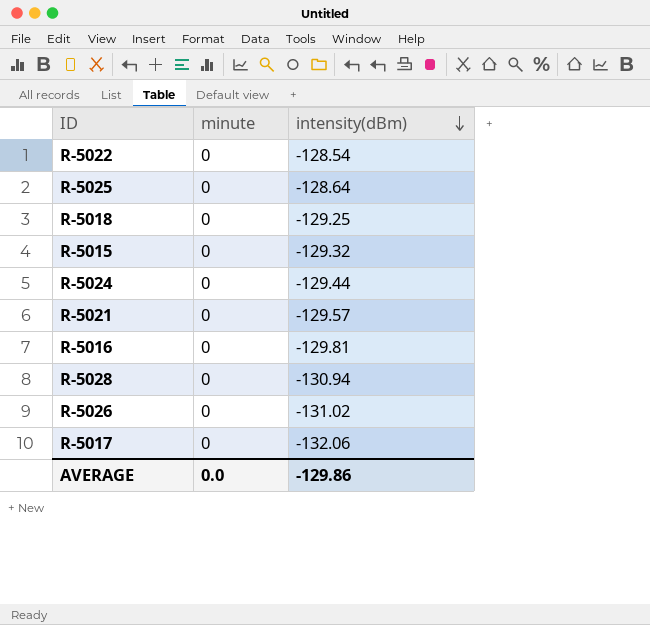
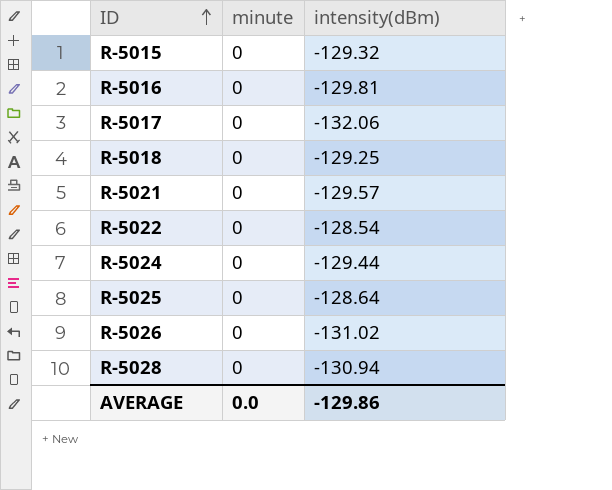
row order: intensity(dBm) descending -> ID ascending

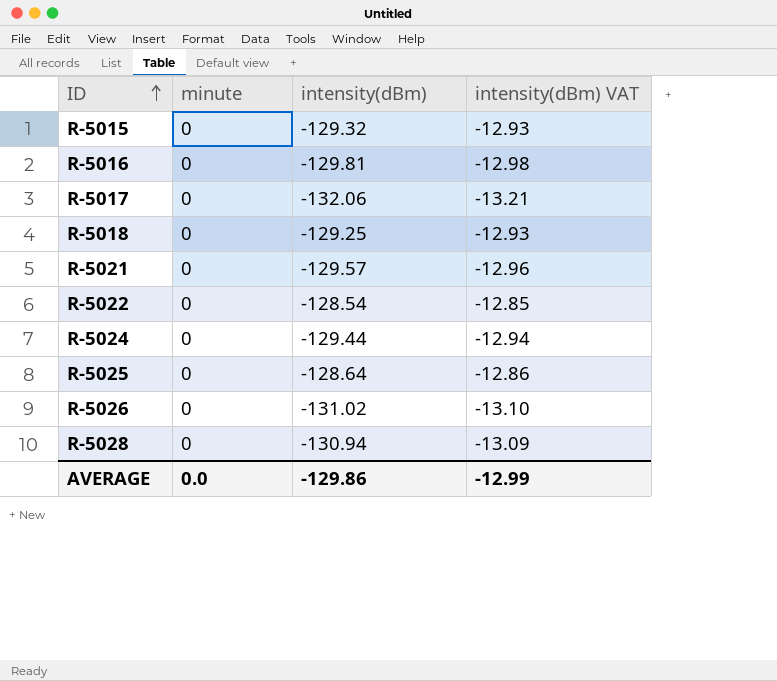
column intensity(dBm) VAT | formula: none -> [intensity(dBm)] * 0.1

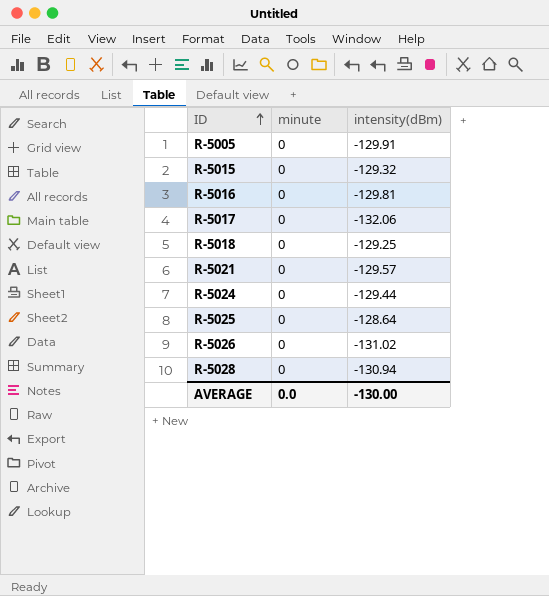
column intensity(dBm) VAT | formula: [intensity(dBm)] * 0.1 -> none
row R-5022: 0 | -128.54 | -12.85 -> none
row R-5005: none -> 0 | -129.91
AVERAGE | intensity(dBm): -129.86 -> -130.00

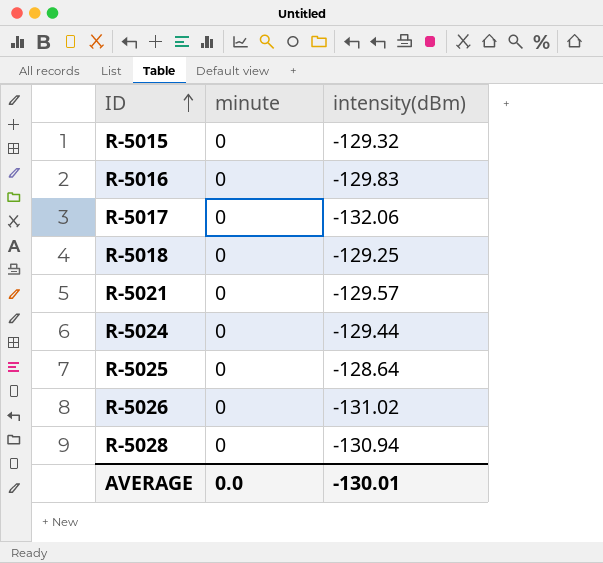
row R-5005: 0 | -129.91 -> none
R-5016 | intensity(dBm): -129.81 -> -129.83
AVERAGE | intensity(dBm): -130.00 -> -130.01

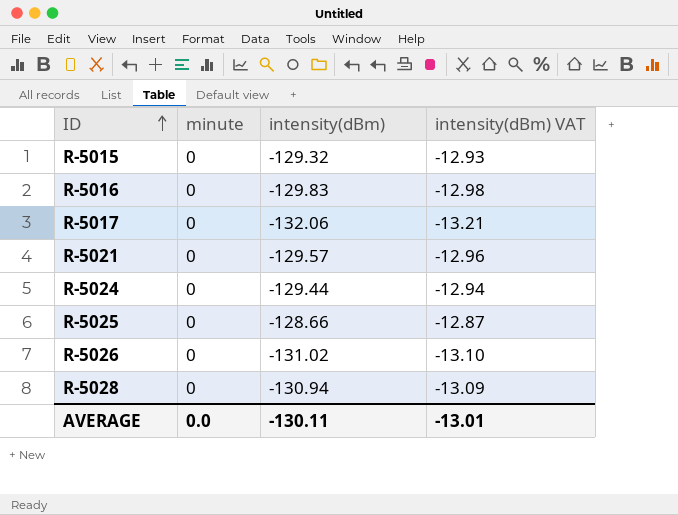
column intensity(dBm) VAT | formula: none -> [intensity(dBm)] * 0.1
row R-5018: 0 | -129.25 -> none
R-5025 | intensity(dBm): -128.64 -> -128.66
AVERAGE | intensity(dBm): -130.01 -> -130.11

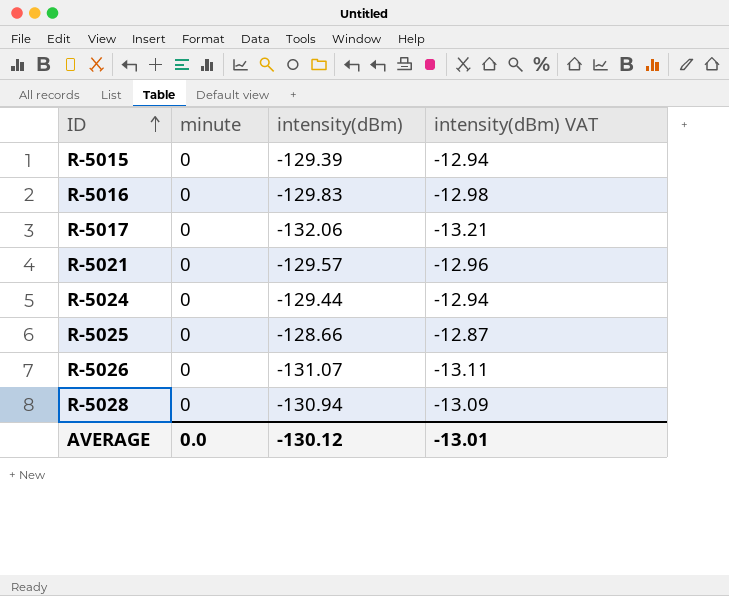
R-5015 | intensity(dBm): -129.32 -> -129.39
R-5015 | intensity(dBm) VAT: -12.93 -> -12.94
R-5026 | intensity(dBm): -131.02 -> -131.07
R-5026 | intensity(dBm) VAT: -13.10 -> -13.11
AVERAGE | intensity(dBm): -130.11 -> -130.12

